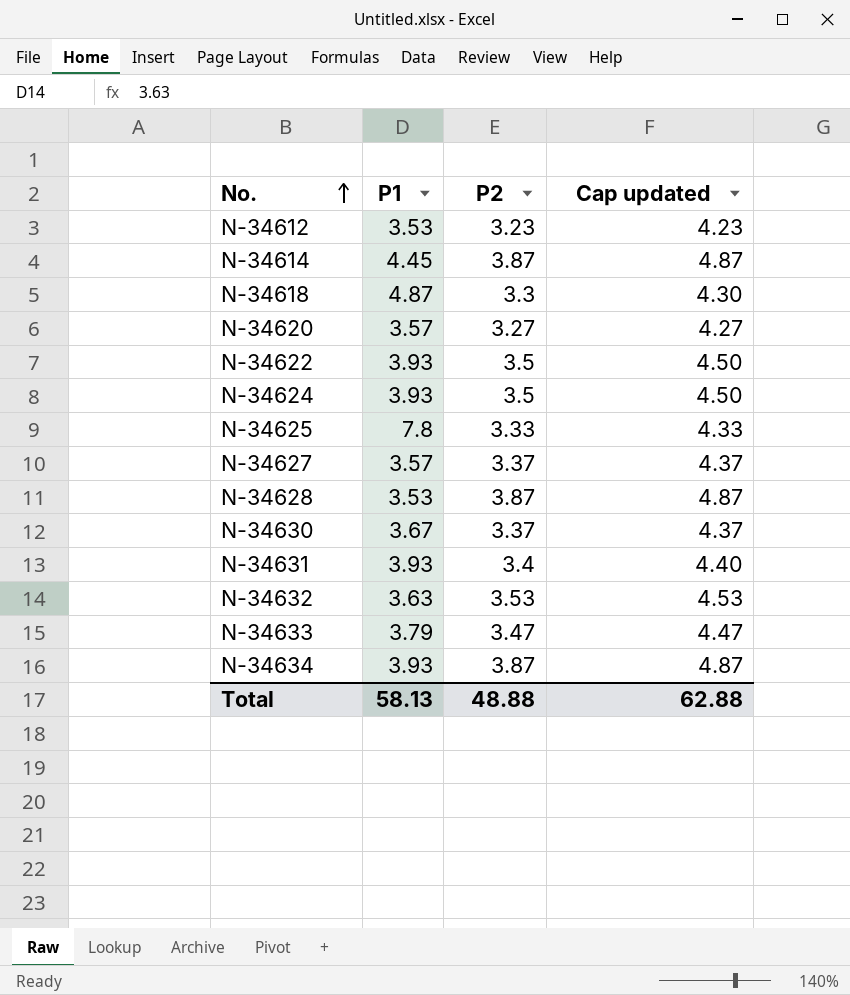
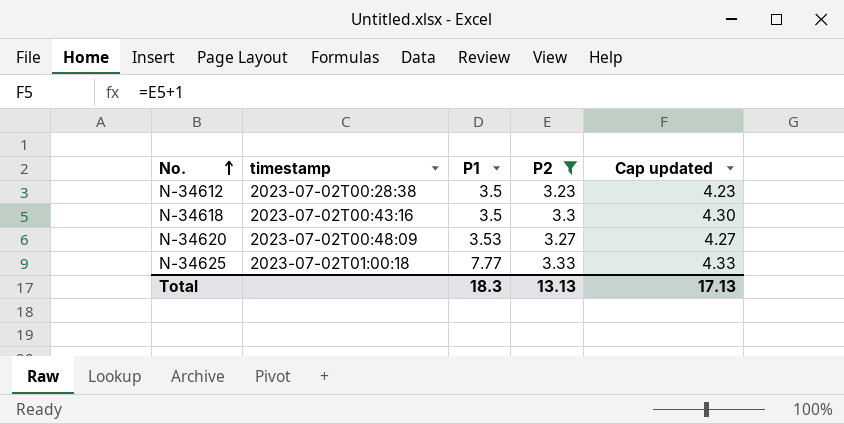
filter: none -> P2 <= 3.33
column timestamp | position: none -> 2
N-34612 | P1: 3.53 -> 3.5
N-34618 | P1: 4.87 -> 3.5
N-34620 | P1: 3.57 -> 3.53
N-34625 | P1: 7.8 -> 7.77
Total | P1: 58.13 -> 18.3
Total | P2: 48.88 -> 13.13
Total | Cap updated: 62.88 -> 17.13

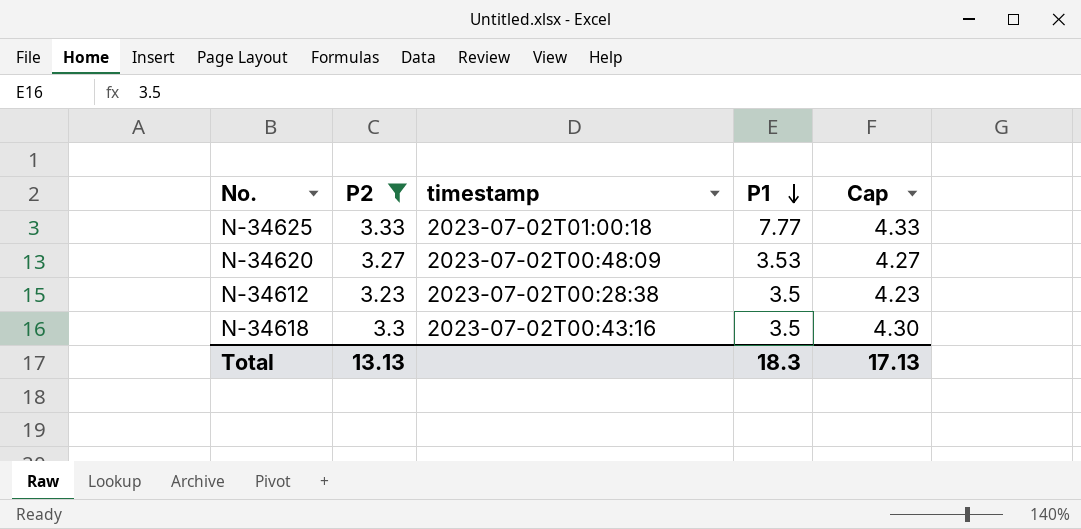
row order: No. ascending -> P1 descending
column P2 | position: 4 -> 2
column name: Cap updated -> Cap

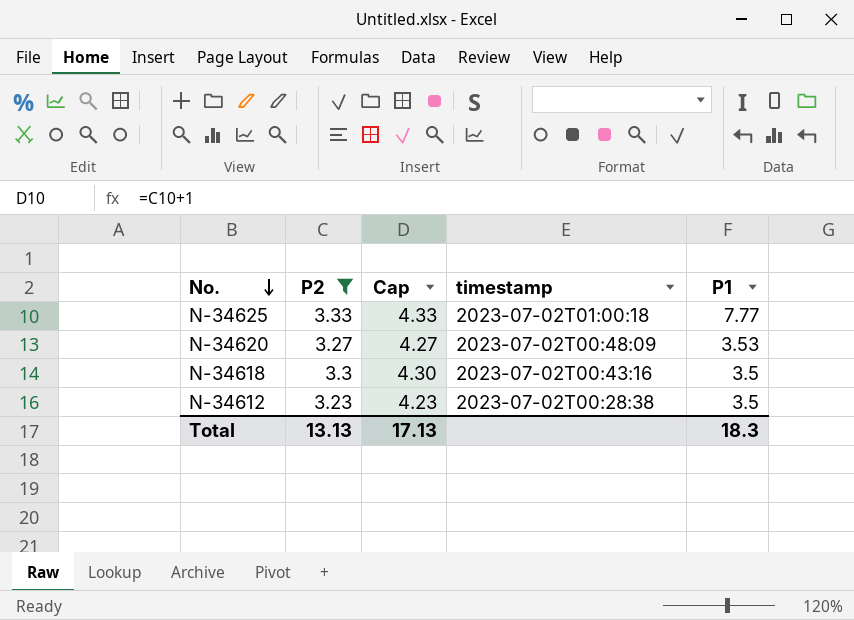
row order: P1 descending -> No. descending
column Cap | position: 5 -> 3

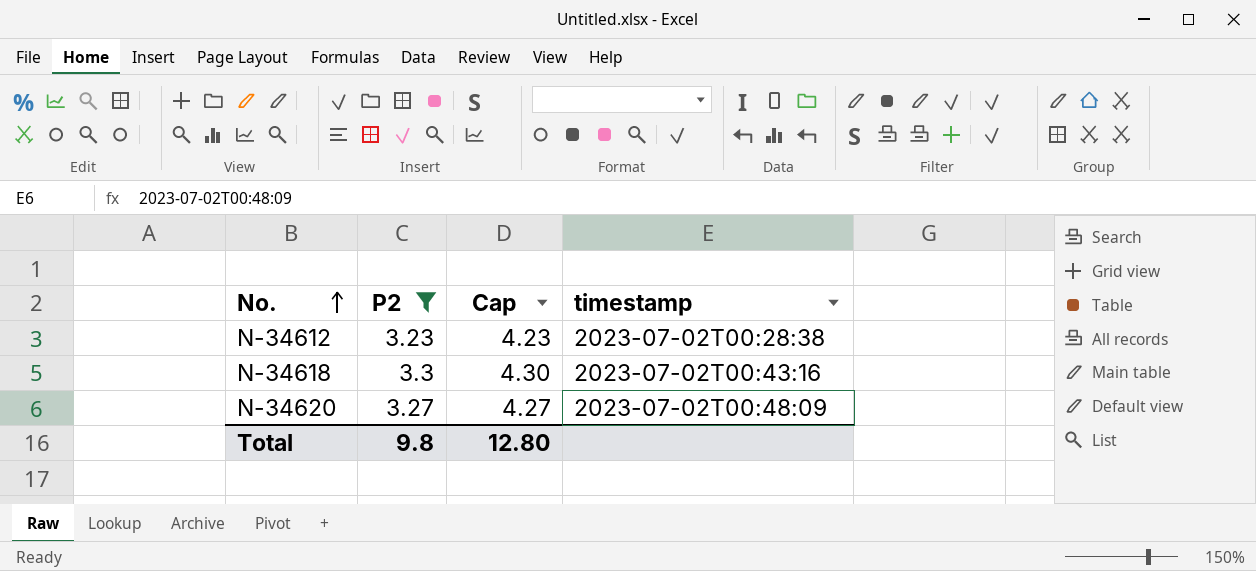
row order: No. descending -> No. ascending
column P1 | position: 5 -> none
row N-34625: 3.33 | 4.33 | 2023-07-02T01:00:18 | 7.77 -> none
Total | P2: 13.13 -> 9.8
Total | Cap: 17.13 -> 12.80

